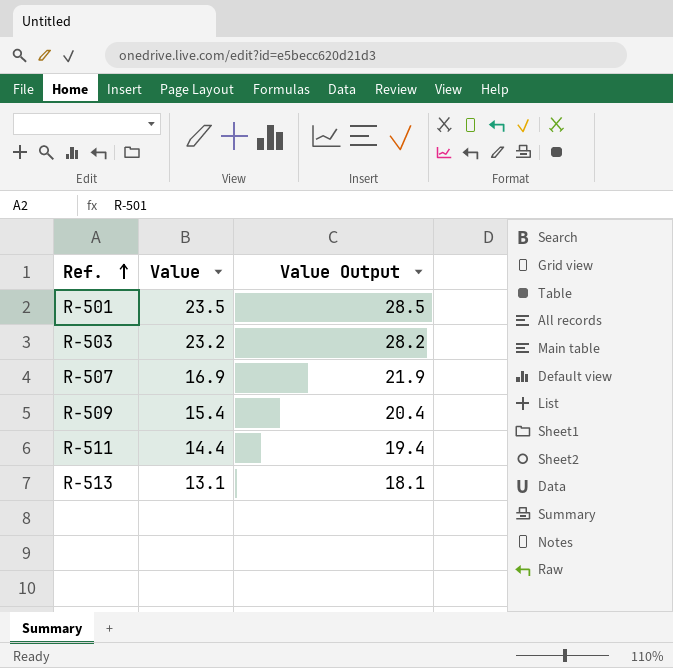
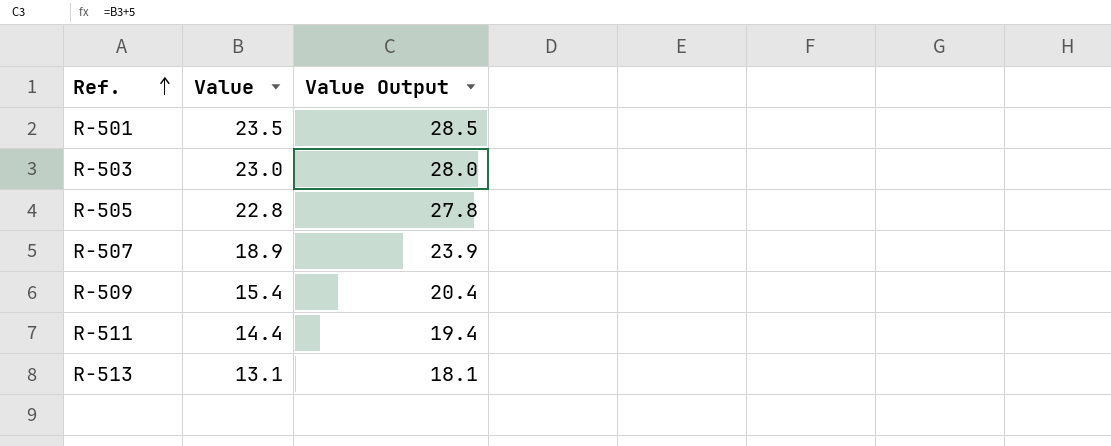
R-503 | Value: 23.2 -> 23.0
R-503 | Value Output: 28.2 -> 28.0
row R-505: none -> 22.8 | 27.8
R-507 | Value: 16.9 -> 18.9
R-507 | Value Output: 21.9 -> 23.9

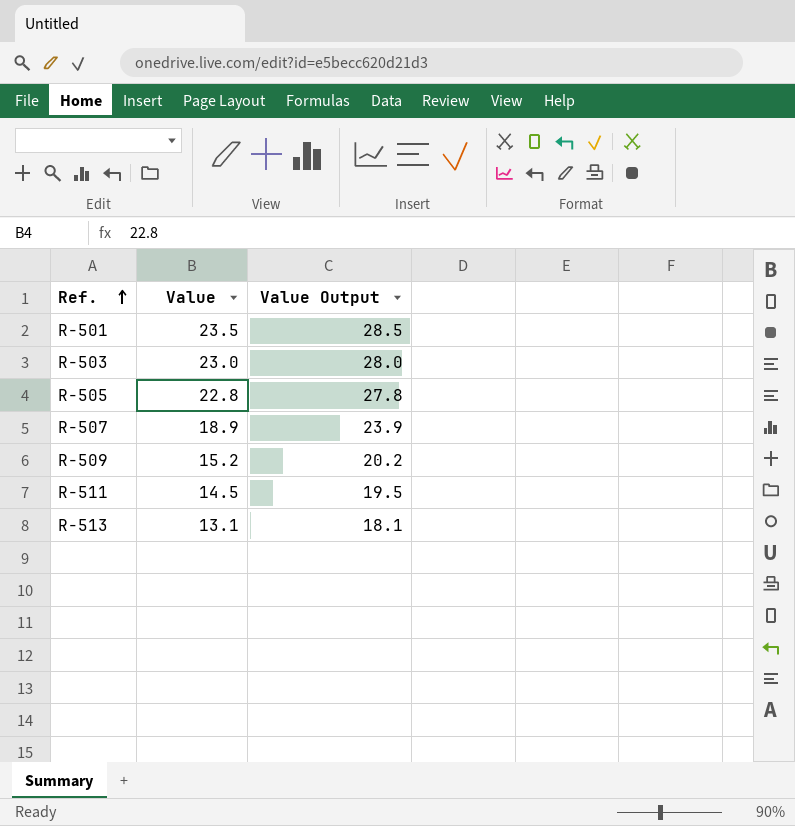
R-509 | Value: 15.4 -> 15.2
R-509 | Value Output: 20.4 -> 20.2
R-511 | Value: 14.4 -> 14.5
R-511 | Value Output: 19.4 -> 19.5

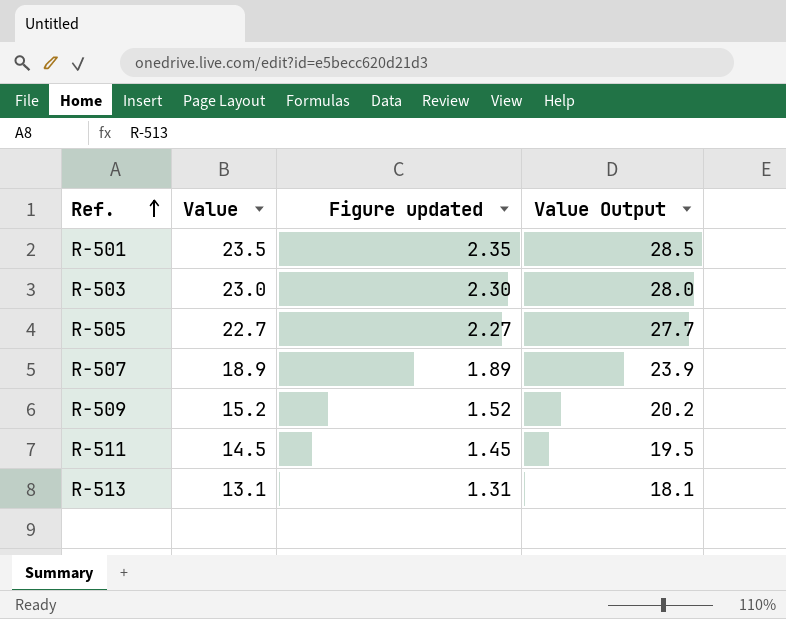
column Figure updated | formula: none -> [Value] * 0.1
R-505 | Value: 22.8 -> 22.7
R-505 | Value Output: 27.8 -> 27.7

